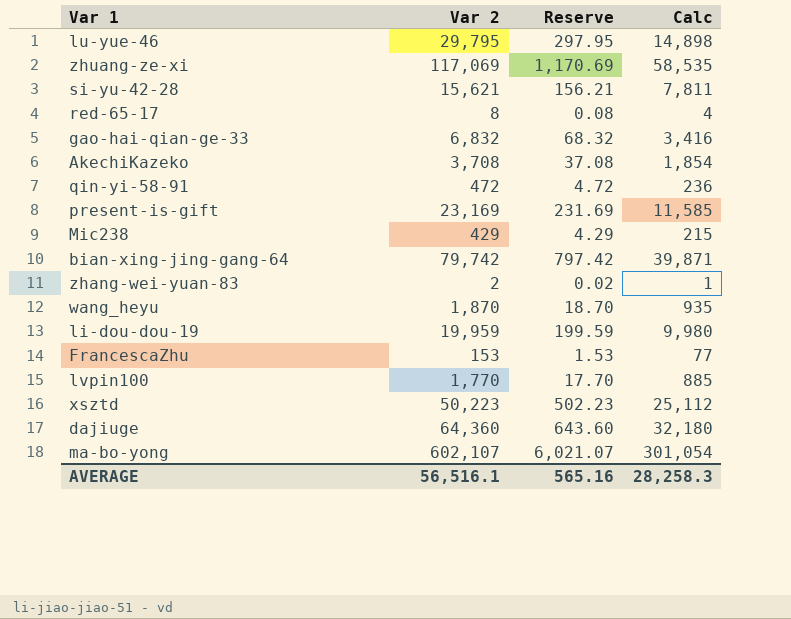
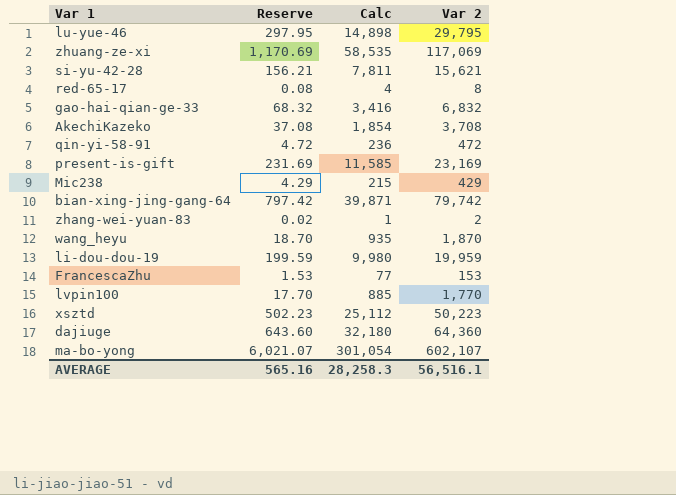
column Var 2 | position: 2 -> 4

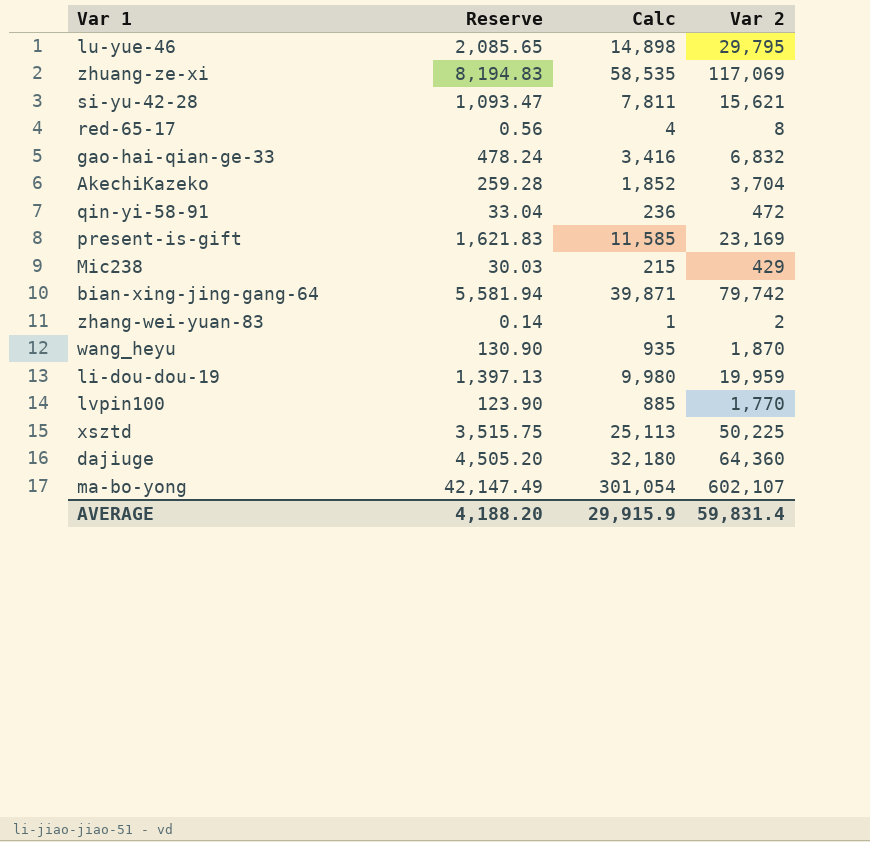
column Reserve | formula: [Var 2] * 0.01 -> [Var 2] * 0.07
row FrancescaZhu: 1.53 | 77 | 153 -> none
AkechiKazeko | Calc: 1,854 -> 1,852
AkechiKazeko | Var 2: 3,708 -> 3,704
xsztd | Calc: 25,112 -> 25,113
xsztd | Var 2: 50,223 -> 50,225
AVERAGE | Reserve: 565.16 -> 4,188.20
AVERAGE | Calc: 28,258.3 -> 29,915.9
AVERAGE | Var 2: 56,516.1 -> 59,831.4

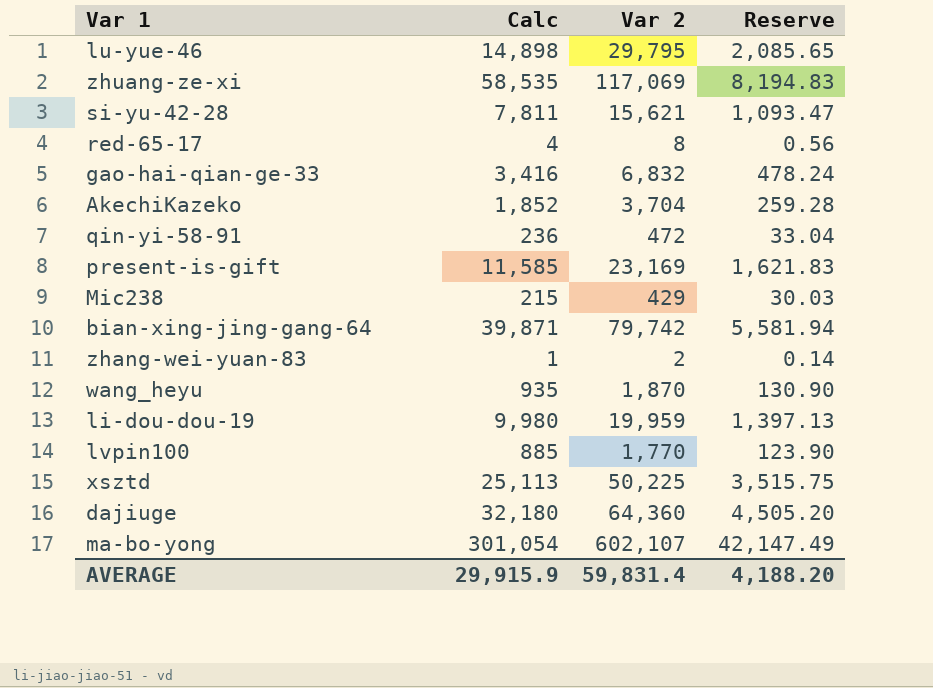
column Reserve | position: 2 -> 4

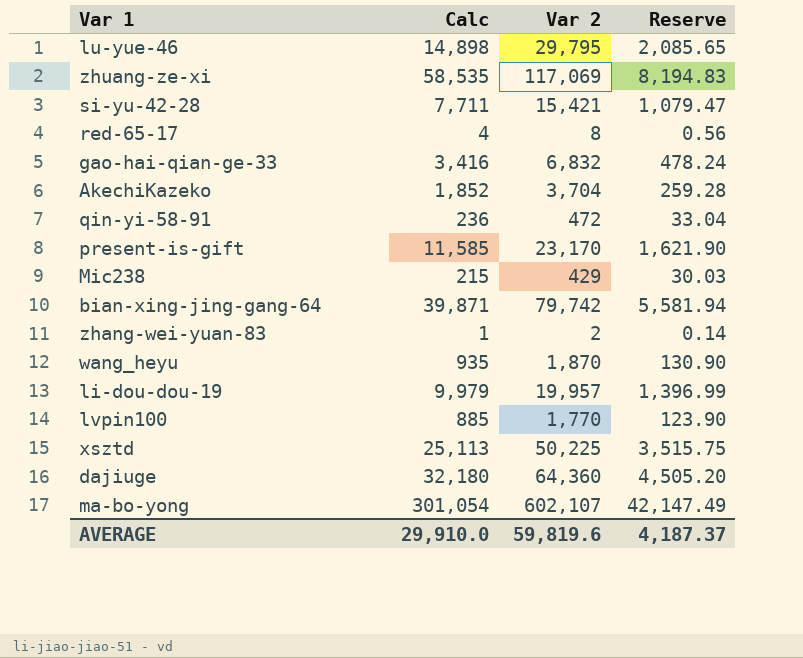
si-yu-42-28 | Calc: 7,811 -> 7,711
si-yu-42-28 | Var 2: 15,621 -> 15,421
si-yu-42-28 | Reserve: 1,093.47 -> 1,079.47
present-is-gift | Var 2: 23,169 -> 23,170
present-is-gift | Reserve: 1,621.83 -> 1,621.90
li-dou-dou-19 | Calc: 9,980 -> 9,979
li-dou-dou-19 | Var 2: 19,959 -> 19,957
li-dou-dou-19 | Reserve: 1,397.13 -> 1,396.99
AVERAGE | Calc: 29,915.9 -> 29,910.0
AVERAGE | Var 2: 59,831.4 -> 59,819.6
AVERAGE | Reserve: 4,188.20 -> 4,187.37

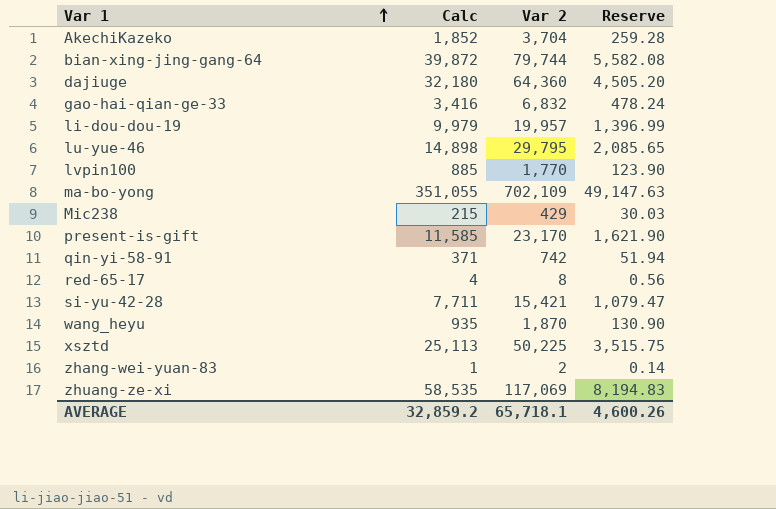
row order: none -> Var 1 ascending
bian-xing-jing-gang-64 | Calc: 39,871 -> 39,872
bian-xing-jing-gang-64 | Var 2: 79,742 -> 79,744
bian-xing-jing-gang-64 | Reserve: 5,581.94 -> 5,582.08
ma-bo-yong | Calc: 301,054 -> 351,055
ma-bo-yong | Var 2: 602,107 -> 702,109
ma-bo-yong | Reserve: 42,147.49 -> 49,147.63
qin-yi-58-91 | Calc: 236 -> 371
qin-yi-58-91 | Var 2: 472 -> 742
qin-yi-58-91 | Reserve: 33.04 -> 51.94
AVERAGE | Calc: 29,910.0 -> 32,859.2
AVERAGE | Var 2: 59,819.6 -> 65,718.1
AVERAGE | Reserve: 4,187.37 -> 4,600.26

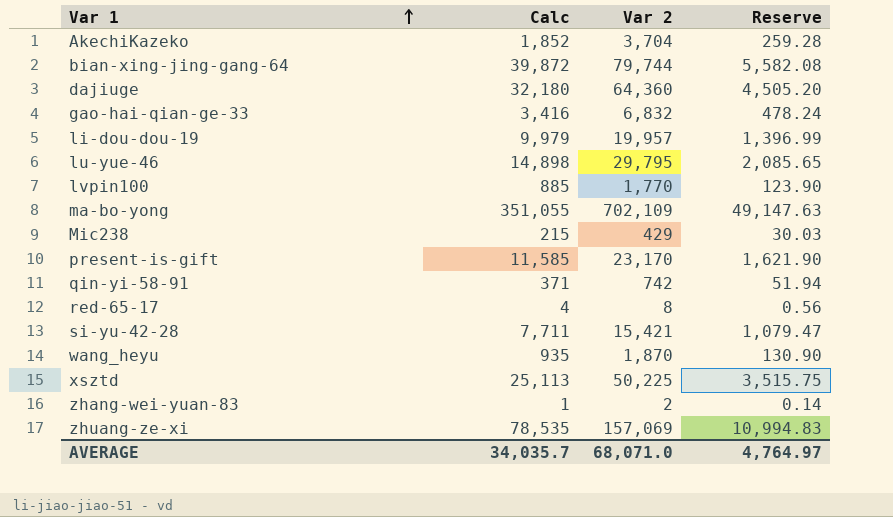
zhuang-ze-xi | Calc: 58,535 -> 78,535
zhuang-ze-xi | Var 2: 117,069 -> 157,069
zhuang-ze-xi | Reserve: 8,194.83 -> 10,994.83
AVERAGE | Calc: 32,859.2 -> 34,035.7
AVERAGE | Var 2: 65,718.1 -> 68,071.0
AVERAGE | Reserve: 4,600.26 -> 4,764.97

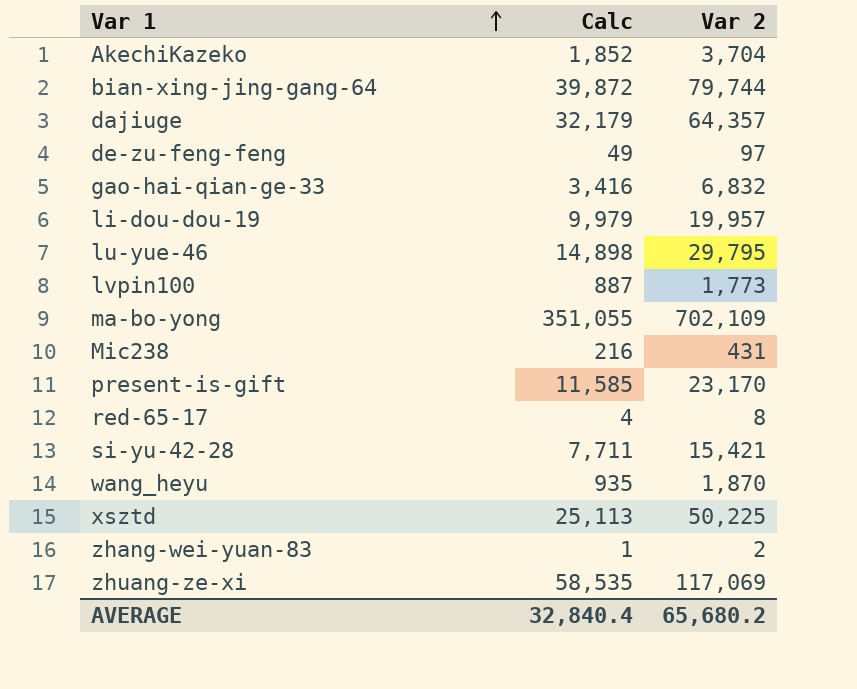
column Reserve | formula: [Var 2] * 0.07 -> none
row qin-yi-58-91: 371 | 742 | 51.94 -> none
dajiuge | Calc: 32,180 -> 32,179
dajiuge | Var 2: 64,360 -> 64,357
row de-zu-feng-feng: none -> 49 | 97
lvpin100 | Calc: 885 -> 887
lvpin100 | Var 2: 1,770 -> 1,773
Mic238 | Calc: 215 -> 216
Mic238 | Var 2: 429 -> 431
zhuang-ze-xi | Calc: 78,535 -> 58,535
zhuang-ze-xi | Var 2: 157,069 -> 117,069
AVERAGE | Calc: 34,035.7 -> 32,840.4
AVERAGE | Var 2: 68,071.0 -> 65,680.2

